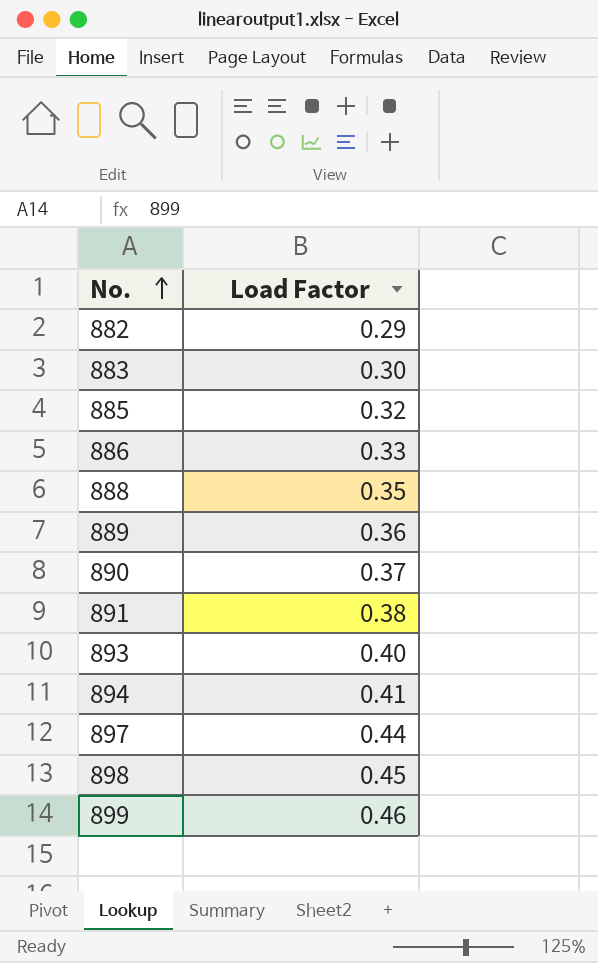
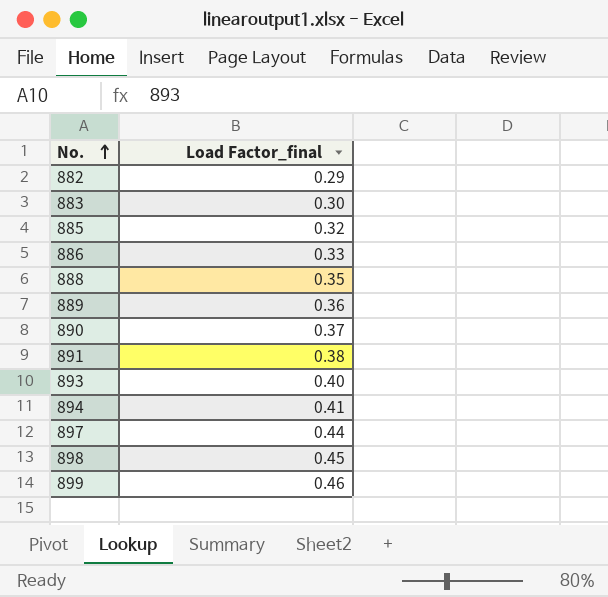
column name: Load Factor -> Load Factor_final

